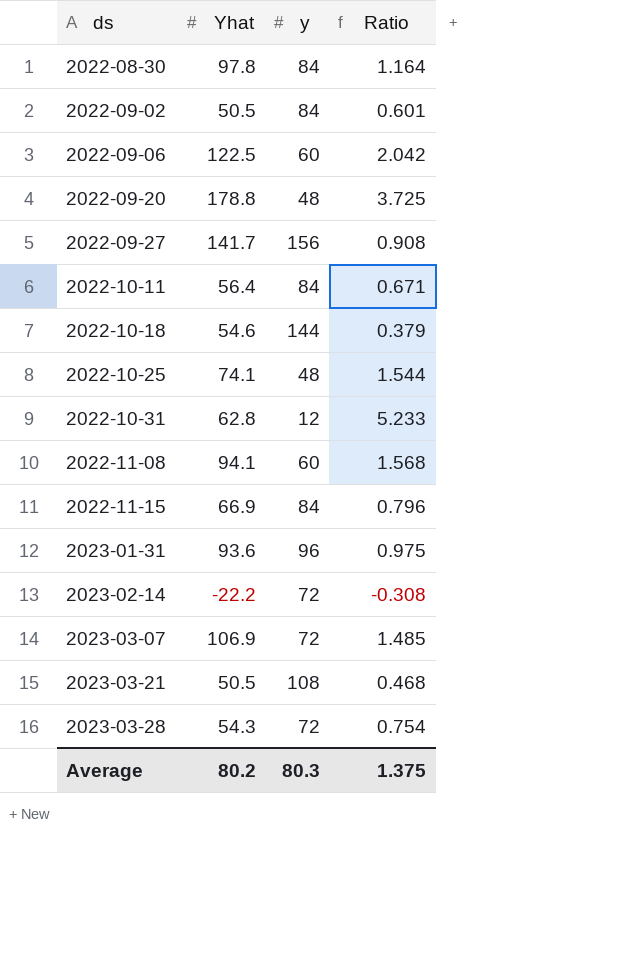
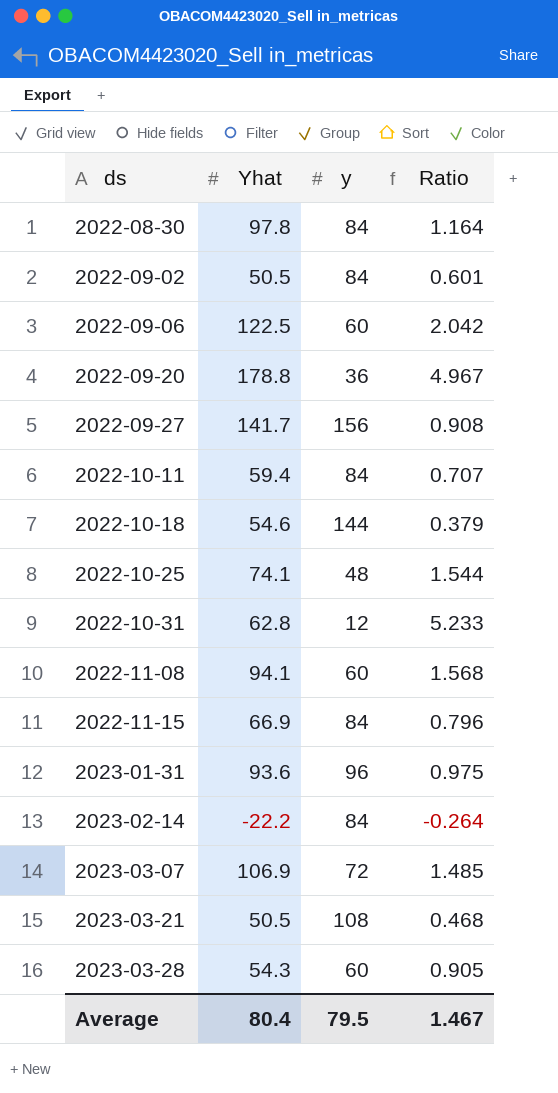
2022-09-20 | y: 48 -> 36
2022-09-20 | Ratio: 3.725 -> 4.967
2022-10-11 | Yhat: 56.4 -> 59.4
2022-10-11 | Ratio: 0.671 -> 0.707
2023-02-14 | y: 72 -> 84
2023-02-14 | Ratio: -0.308 -> -0.264
2023-03-28 | y: 72 -> 60
2023-03-28 | Ratio: 0.754 -> 0.905
Average | Yhat: 80.2 -> 80.4
Average | y: 80.3 -> 79.5
Average | Ratio: 1.375 -> 1.467

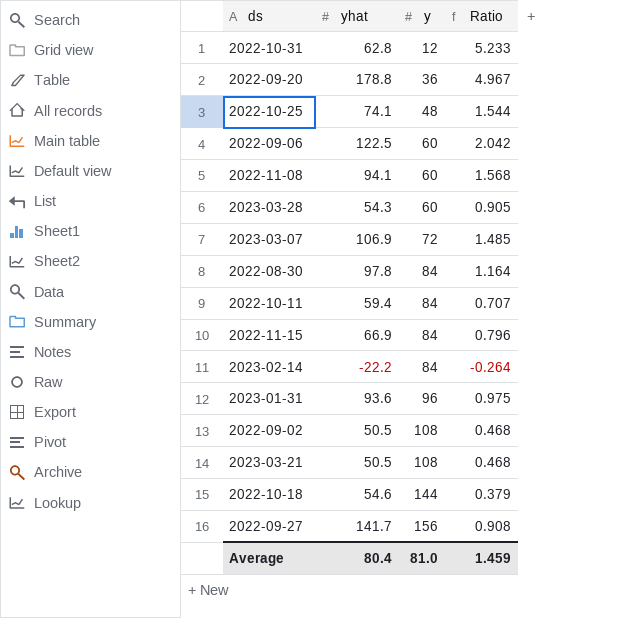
row order: ds ascending -> y ascending
column name: Yhat -> yhat
2022-09-02 | y: 84 -> 108
2022-09-02 | Ratio: 0.601 -> 0.468
Average | y: 79.5 -> 81.0
Average | Ratio: 1.467 -> 1.459

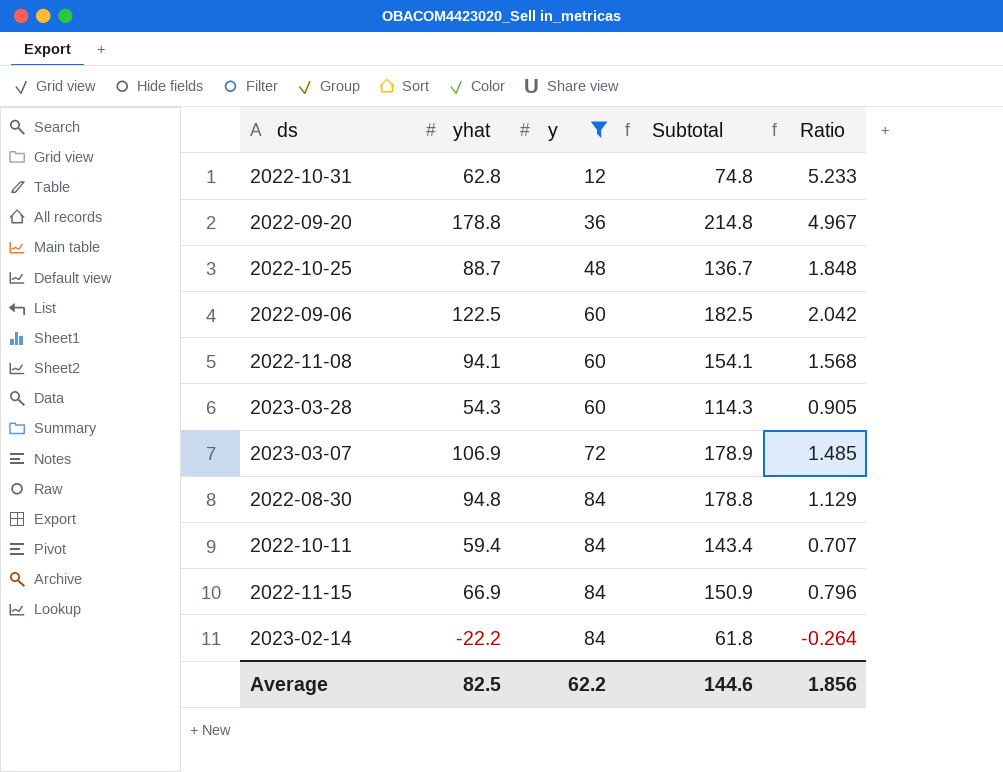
filter: none -> y <= 84
column Subtotal | formula: none -> [yhat] + [y]
2022-10-25 | yhat: 74.1 -> 88.7
2022-10-25 | Ratio: 1.544 -> 1.848
2022-08-30 | yhat: 97.8 -> 94.8
2022-08-30 | Ratio: 1.164 -> 1.129
Average | yhat: 80.4 -> 82.5
Average | y: 81.0 -> 62.2
Average | Ratio: 1.459 -> 1.856

